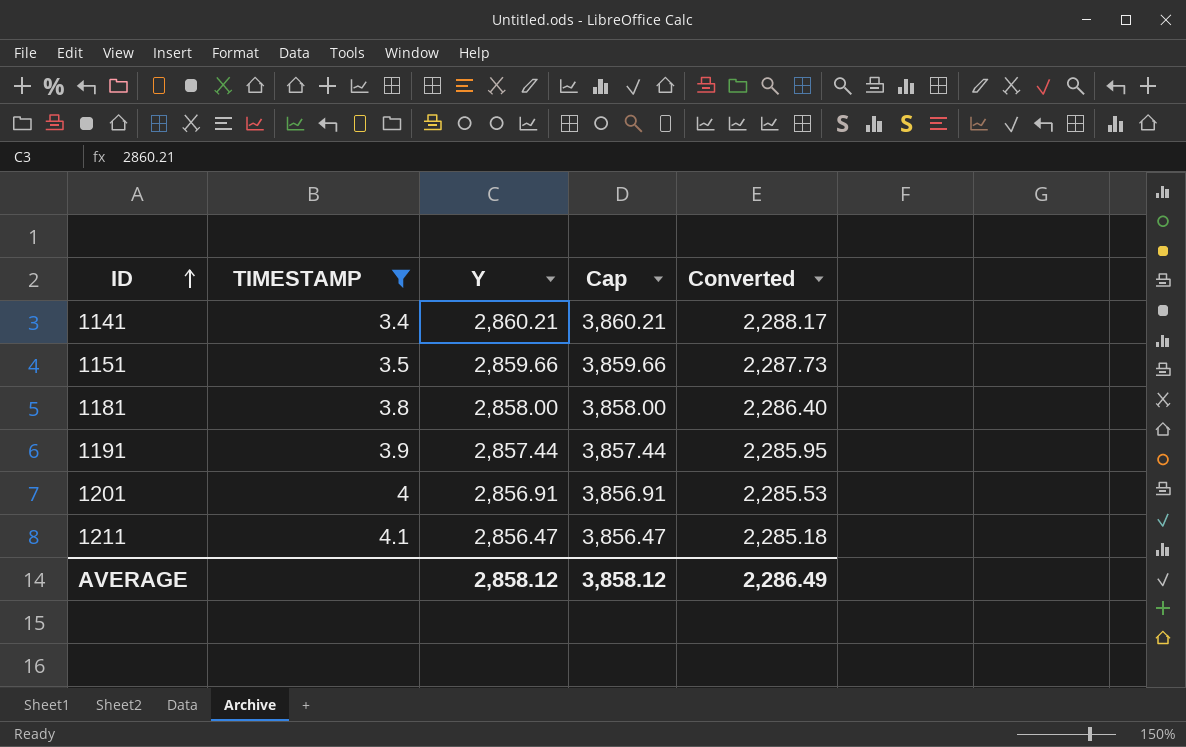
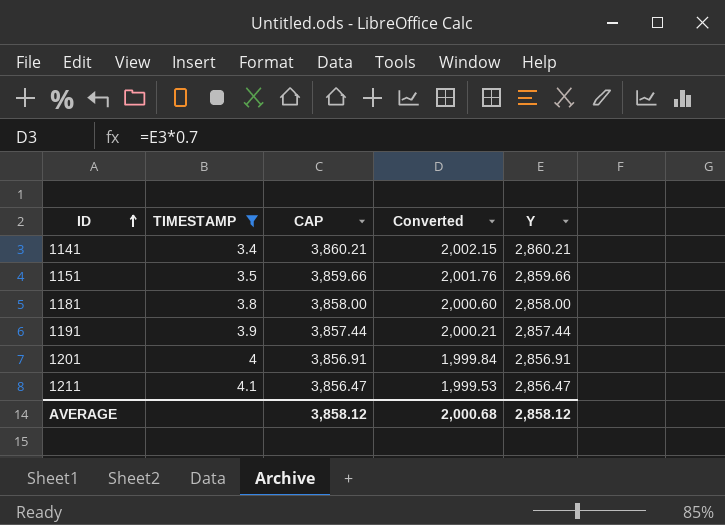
column name: Cap -> CAP
column Converted | formula: [Y] * 0.8 -> [Y] * 0.7
column Y | position: 3 -> 5
AVERAGE | Converted: 2,286.49 -> 2,000.68

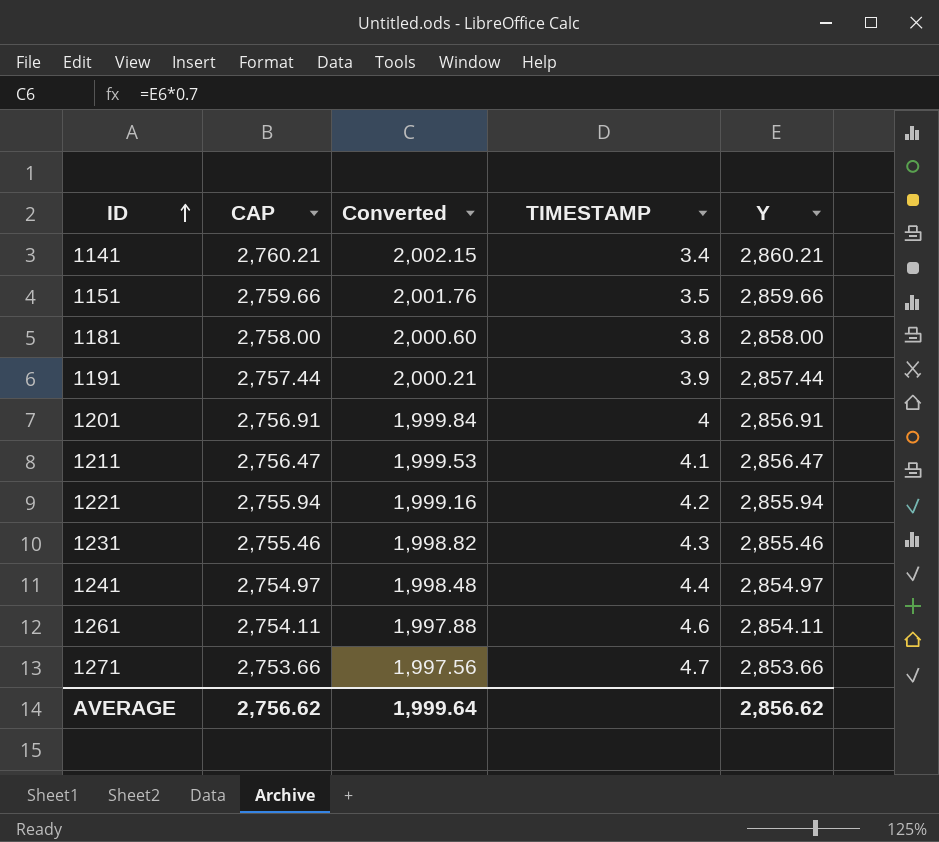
filter: TIMESTAMP <= 4.1 -> none
column CAP | formula: [Y] + 1000 -> [Y] - 100
column TIMESTAMP | position: 2 -> 4
AVERAGE | CAP: 3,858.12 -> 2,756.62
AVERAGE | Converted: 2,000.68 -> 1,999.64
AVERAGE | Y: 2,858.12 -> 2,856.62

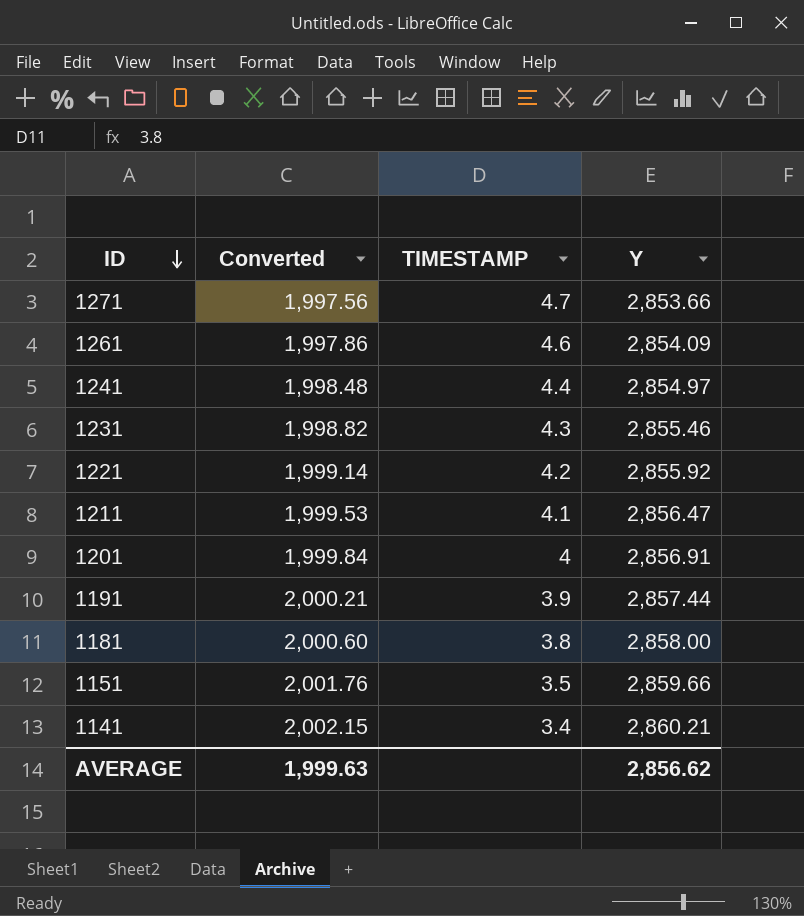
row order: ID ascending -> ID descending
column CAP | formula: [Y] - 100 -> none
1261 | Converted: 1,997.88 -> 1,997.86
1261 | Y: 2,854.11 -> 2,854.09
1221 | Converted: 1,999.16 -> 1,999.14
1221 | Y: 2,855.94 -> 2,855.92
AVERAGE | Converted: 1,999.64 -> 1,999.63

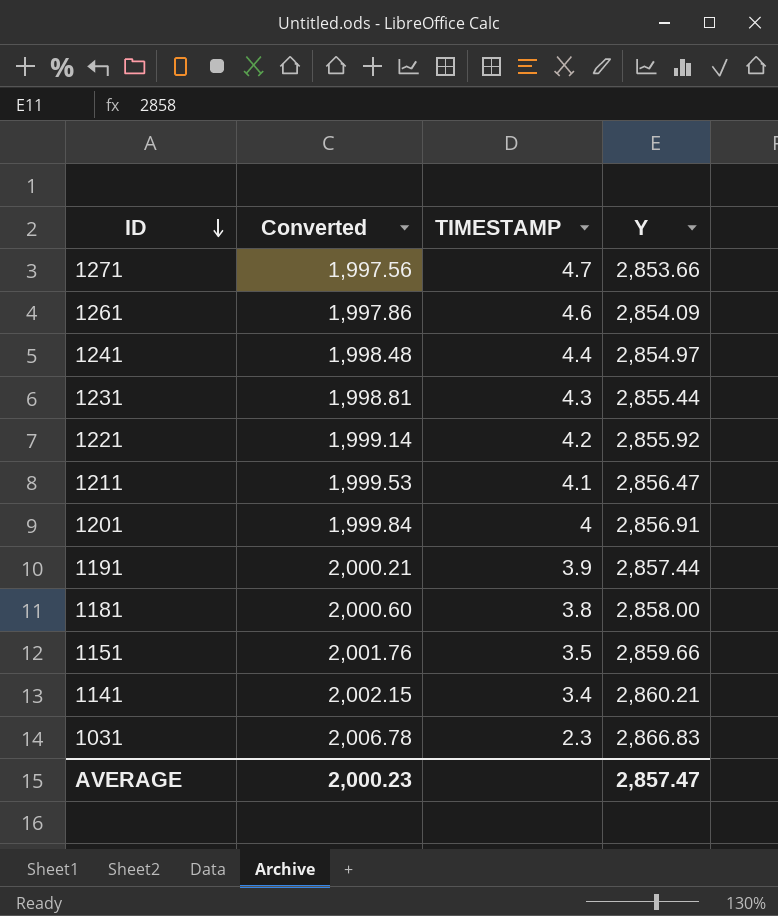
1231 | Converted: 1,998.82 -> 1,998.81
1231 | Y: 2,855.46 -> 2,855.44
row 1031: none -> 2,006.78 | 2.3 | 2,866.83
AVERAGE | Converted: 1,999.63 -> 2,000.23
AVERAGE | Y: 2,856.62 -> 2,857.47

